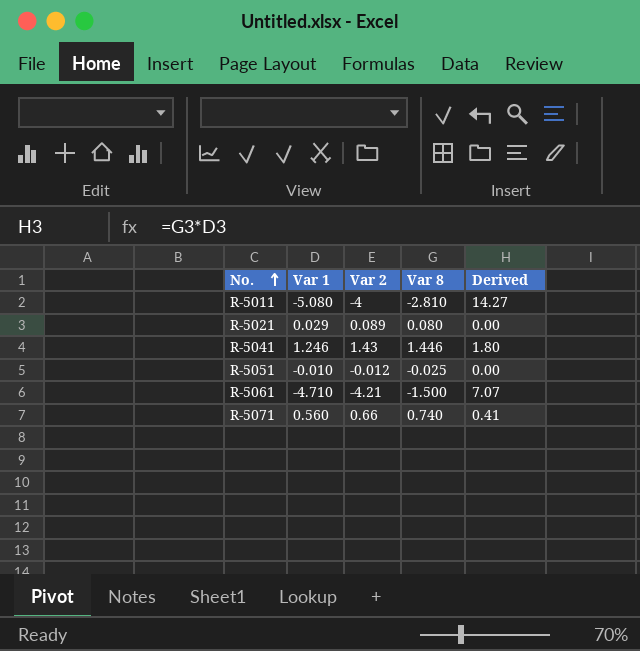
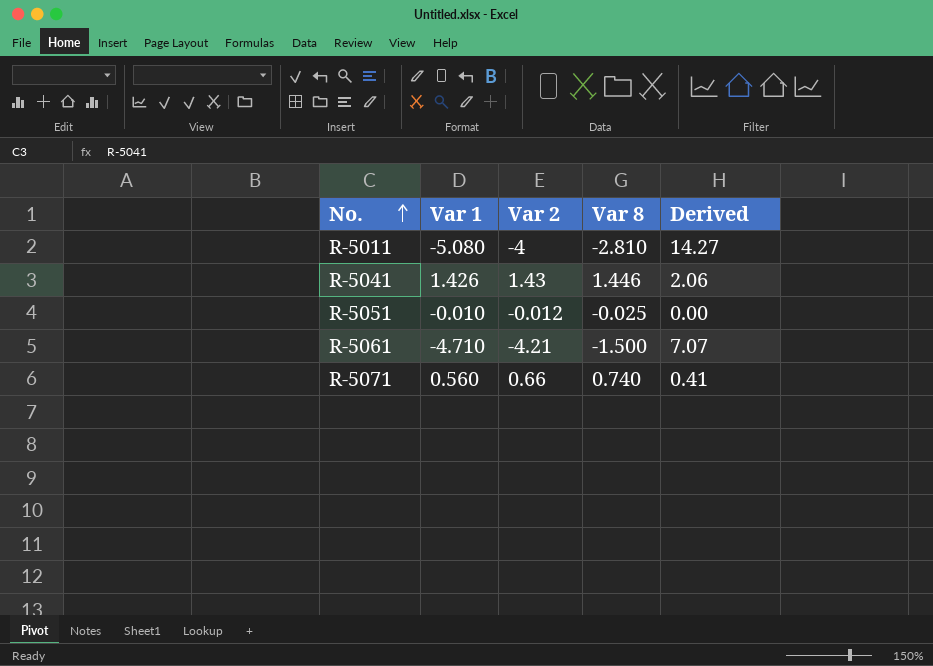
row R-5021: 0.029 | 0.089 | 0.080 | 0.00 -> none
R-5041 | Var 1: 1.246 -> 1.426
R-5041 | Derived: 1.80 -> 2.06

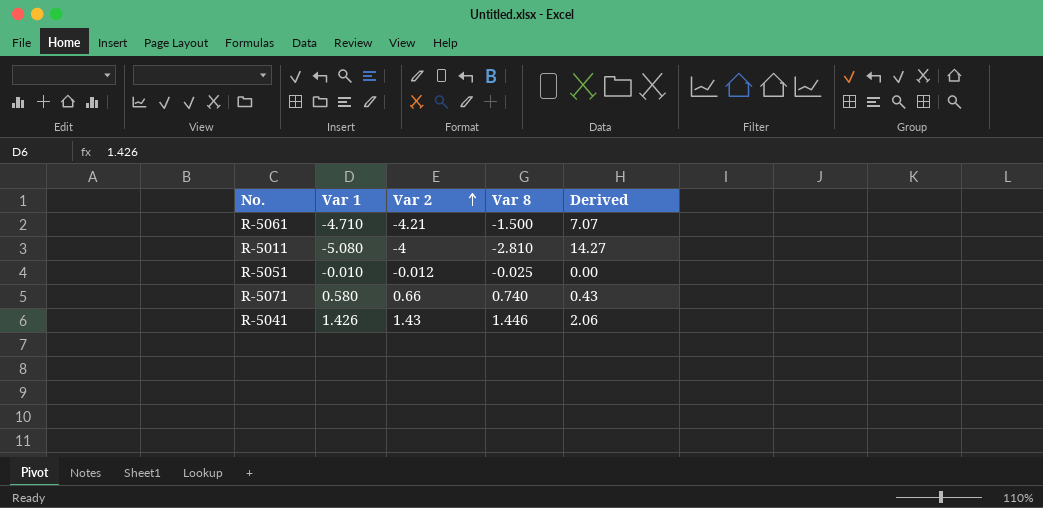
row order: No. ascending -> Var 2 ascending
R-5071 | Var 1: 0.560 -> 0.580
R-5071 | Derived: 0.41 -> 0.43

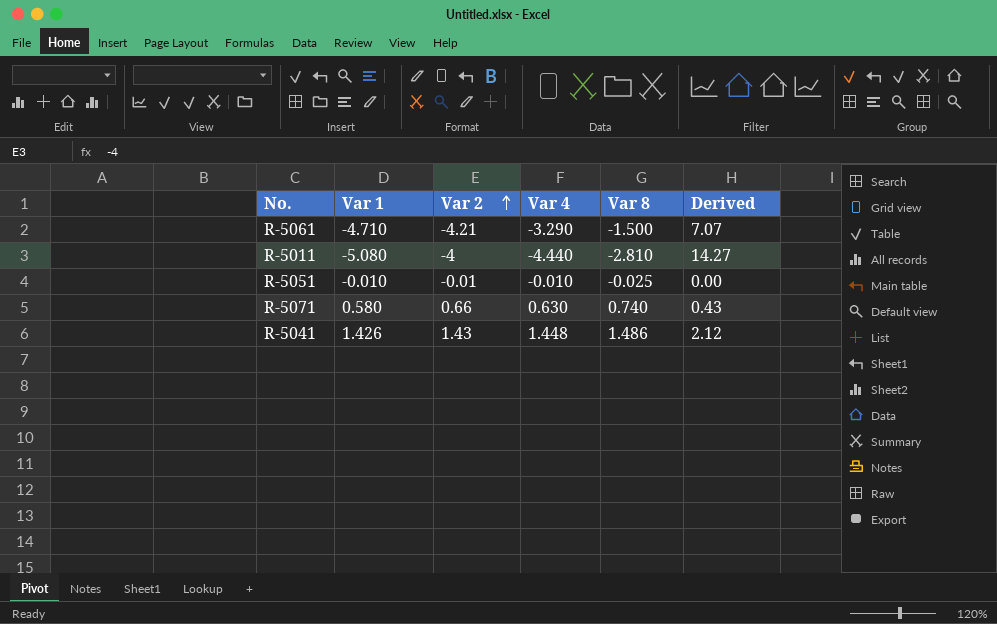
column Var 4 | position: none -> 4
R-5051 | Var 2: -0.012 -> -0.01
R-5041 | Var 8: 1.446 -> 1.486
R-5041 | Derived: 2.06 -> 2.12

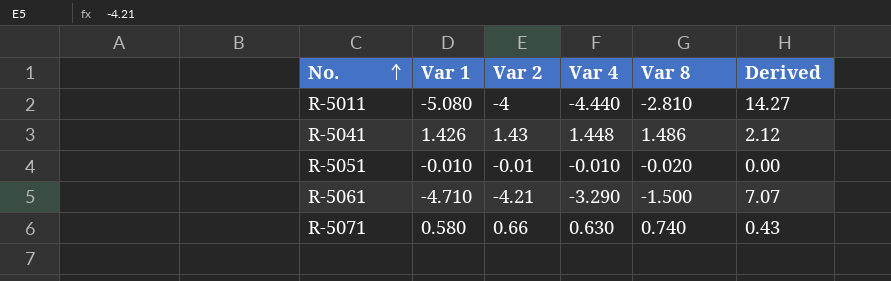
row order: Var 2 ascending -> No. ascending
R-5051 | Var 8: -0.025 -> -0.020

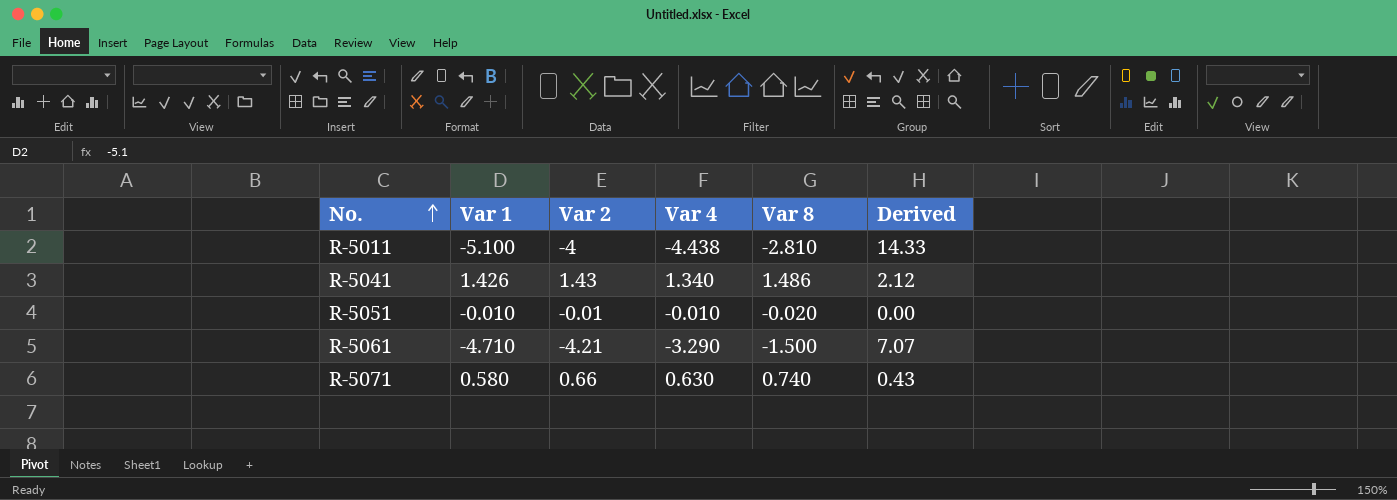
R-5011 | Var 1: -5.080 -> -5.100
R-5011 | Var 4: -4.440 -> -4.438
R-5011 | Derived: 14.27 -> 14.33
R-5041 | Var 4: 1.448 -> 1.340

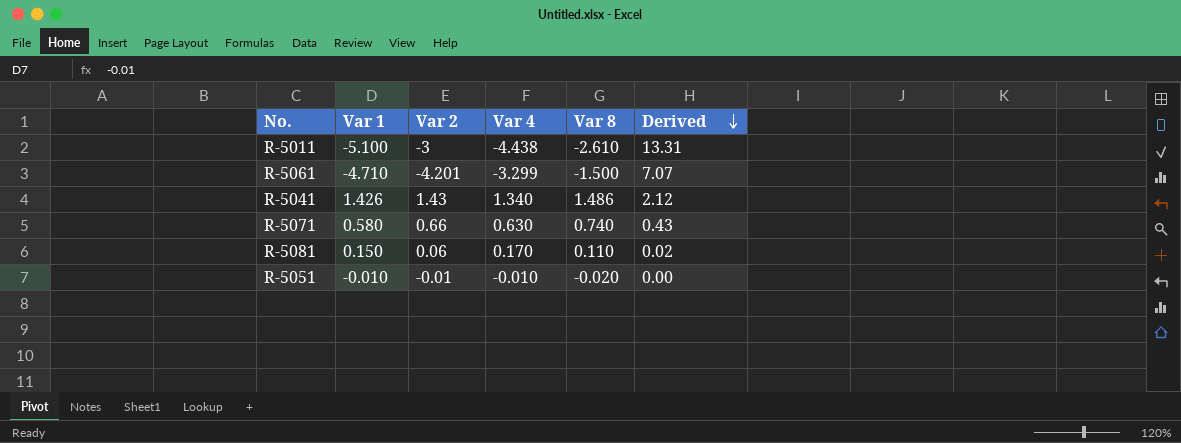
row order: No. ascending -> Derived descending
R-5011 | Var 2: -4 -> -3
R-5011 | Var 8: -2.810 -> -2.610
R-5011 | Derived: 14.33 -> 13.31
R-5061 | Var 2: -4.21 -> -4.201
R-5061 | Var 4: -3.290 -> -3.299
row R-5081: none -> 0.150 | 0.06 | 0.170 | 0.110 | 0.02

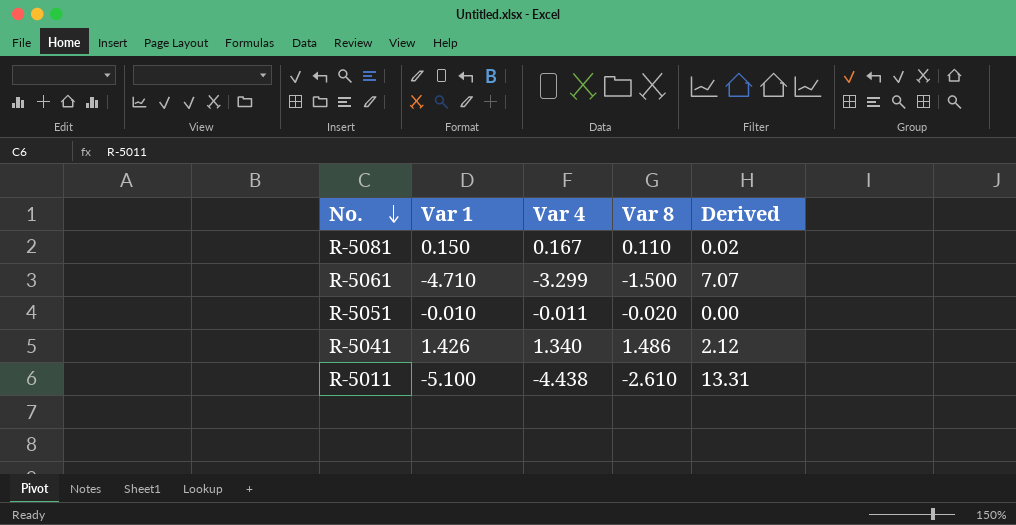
row order: Derived descending -> No. descending
column Var 2 | position: 3 -> none
row R-5071: 0.580 | 0.66 | 0.630 | 0.740 | 0.43 -> none
R-5081 | Var 4: 0.170 -> 0.167
R-5051 | Var 4: -0.010 -> -0.011

